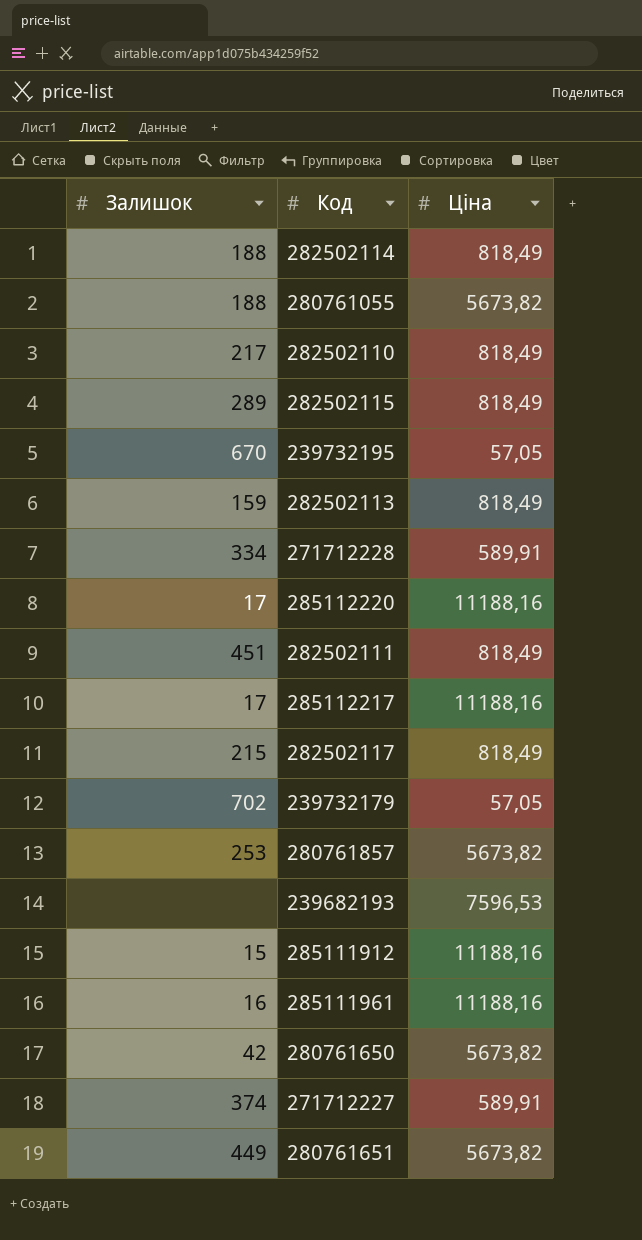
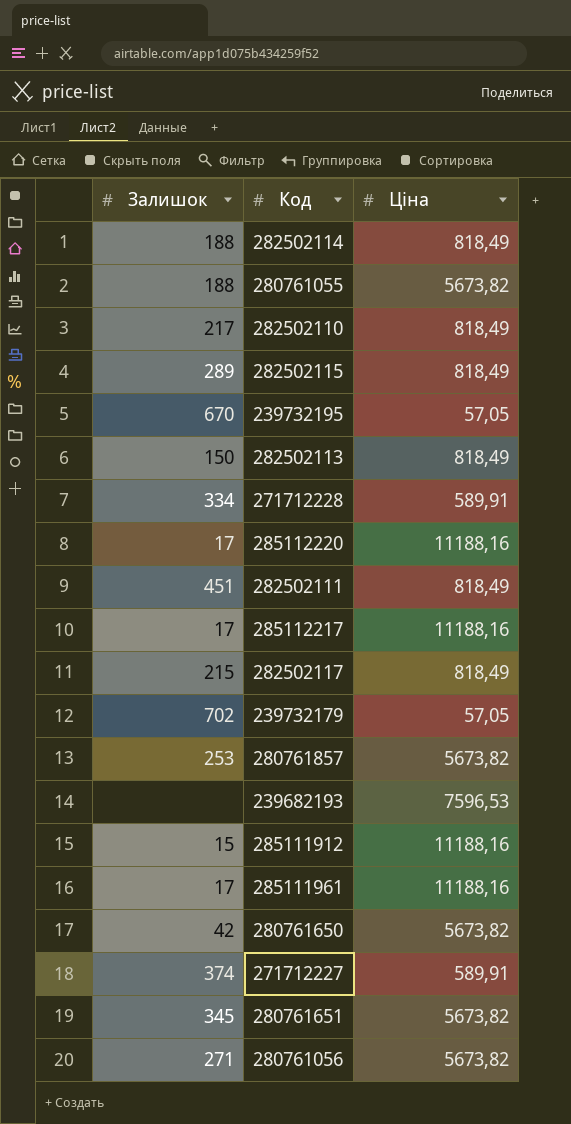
282502113 | Залишок: 159 -> 150
285111961 | Залишок: 16 -> 17
280761651 | Залишок: 449 -> 345
row 280761056: none -> 271 | 5673,82

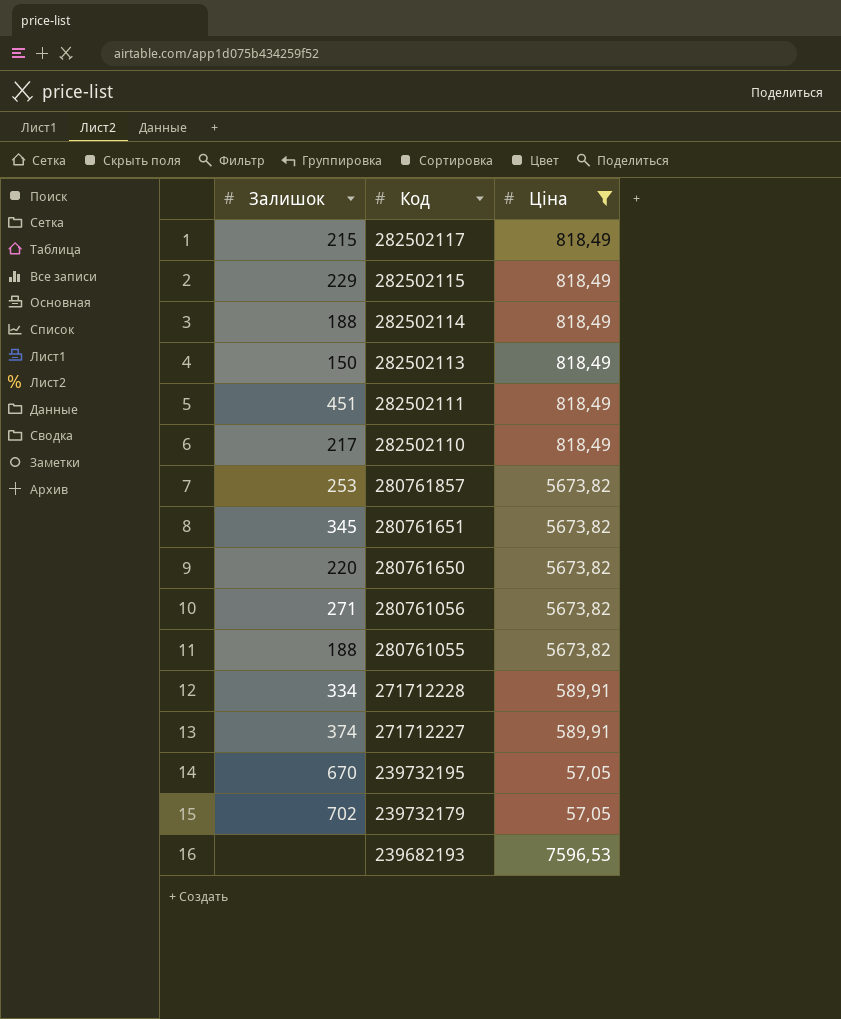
filter: none -> Ціна != 11188,16
row order: none -> Код descending
282502115 | Залишок: 289 -> 229
280761650 | Залишок: 42 -> 220

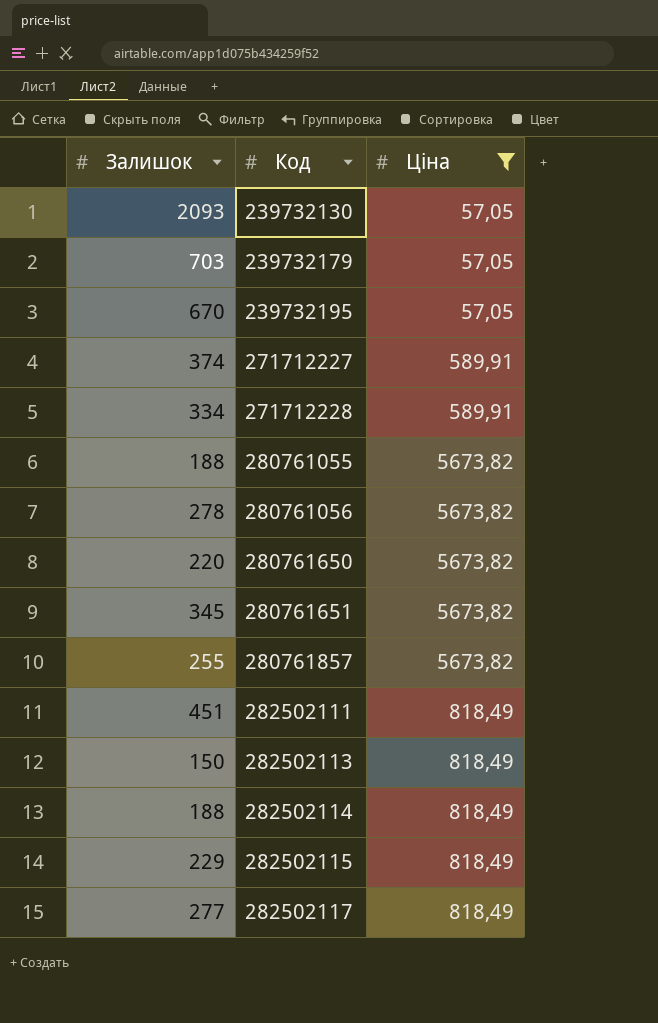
row order: Код descending -> Код ascending
row 282502110: 217 | 818,49 -> none
row 239682193: none | 7596,53 -> none
row 239732130: none -> 2093 | 57,05
239732179 | Залишок: 702 -> 703
280761056 | Залишок: 271 -> 278
280761857 | Залишок: 253 -> 255
282502117 | Залишок: 215 -> 277

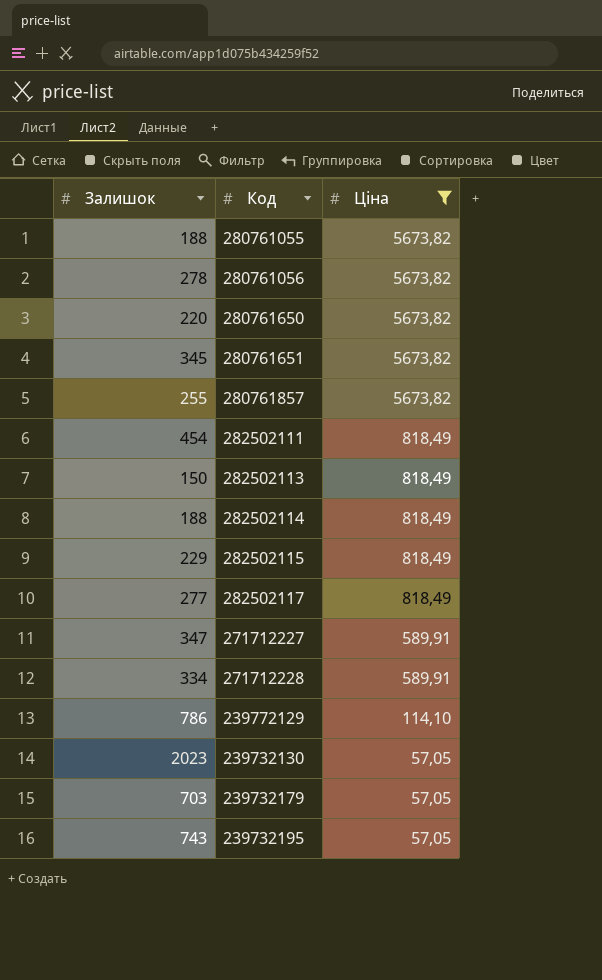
row order: Код ascending -> Ціна descending
282502111 | Залишок: 451 -> 454
271712227 | Залишок: 374 -> 347
row 239772129: none -> 786 | 114,10
239732130 | Залишок: 2093 -> 2023
239732195 | Залишок: 670 -> 743

